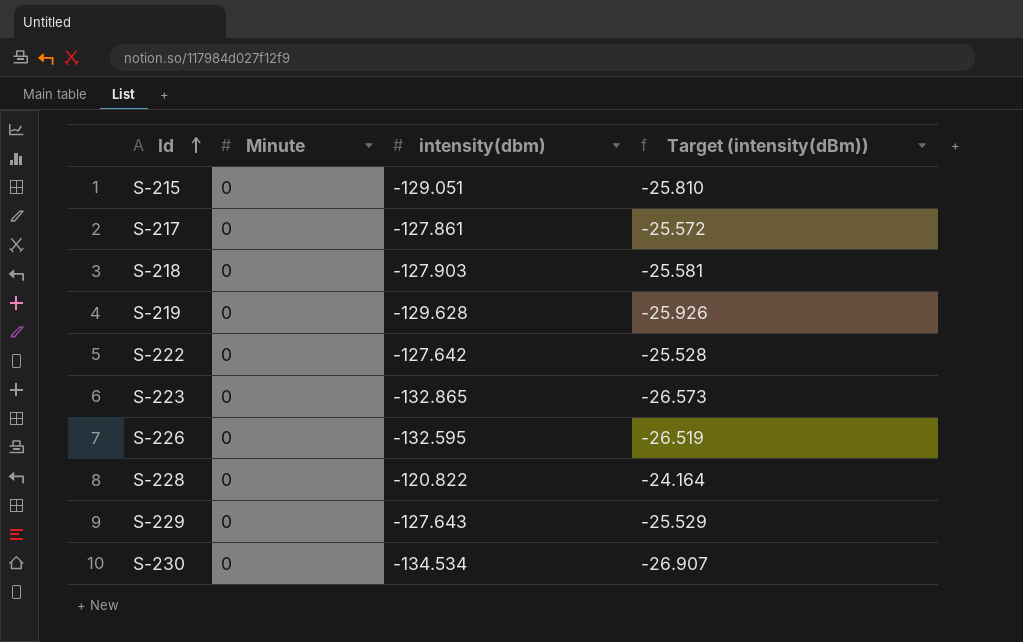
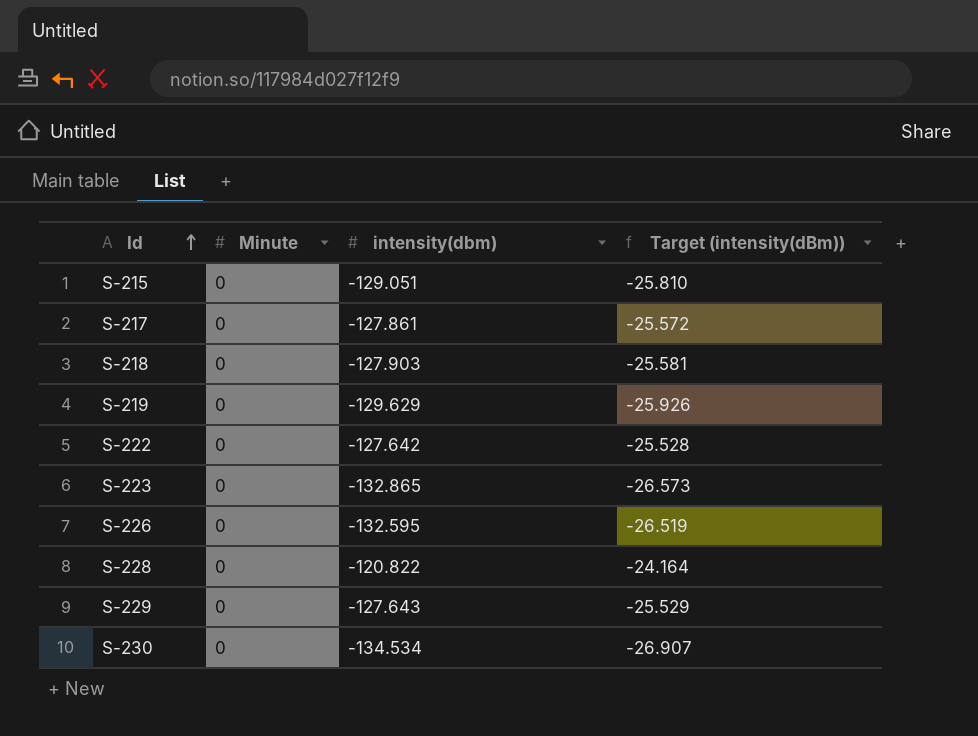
S-219 | intensity(dbm): -129.628 -> -129.629

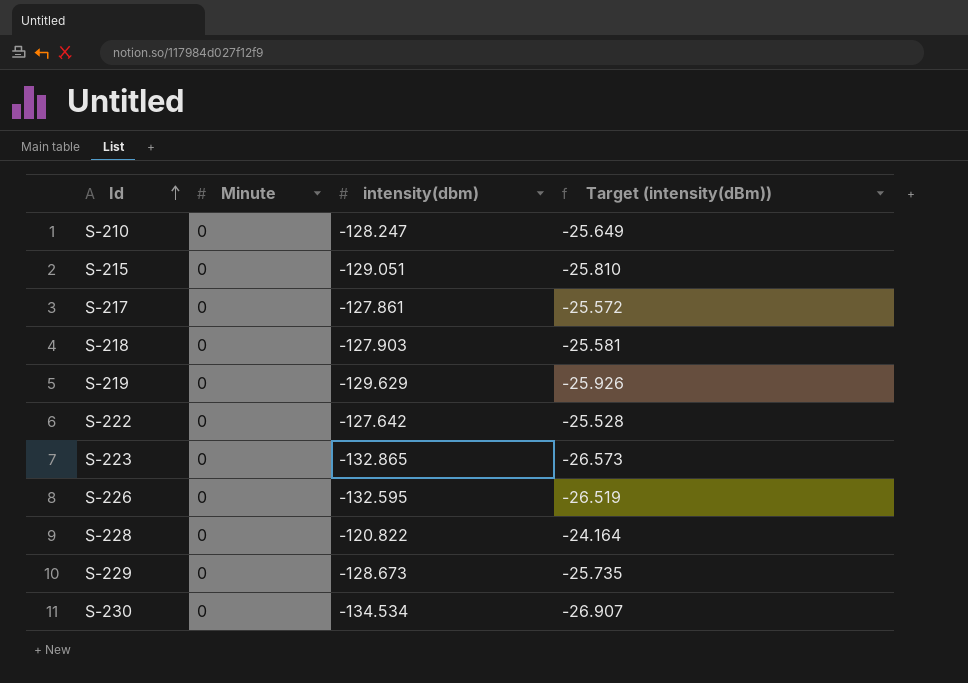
row S-210: none -> 0 | -128.247 | -25.649
S-229 | intensity(dbm): -127.643 -> -128.673
S-229 | Target (intensity(dBm)): -25.529 -> -25.735

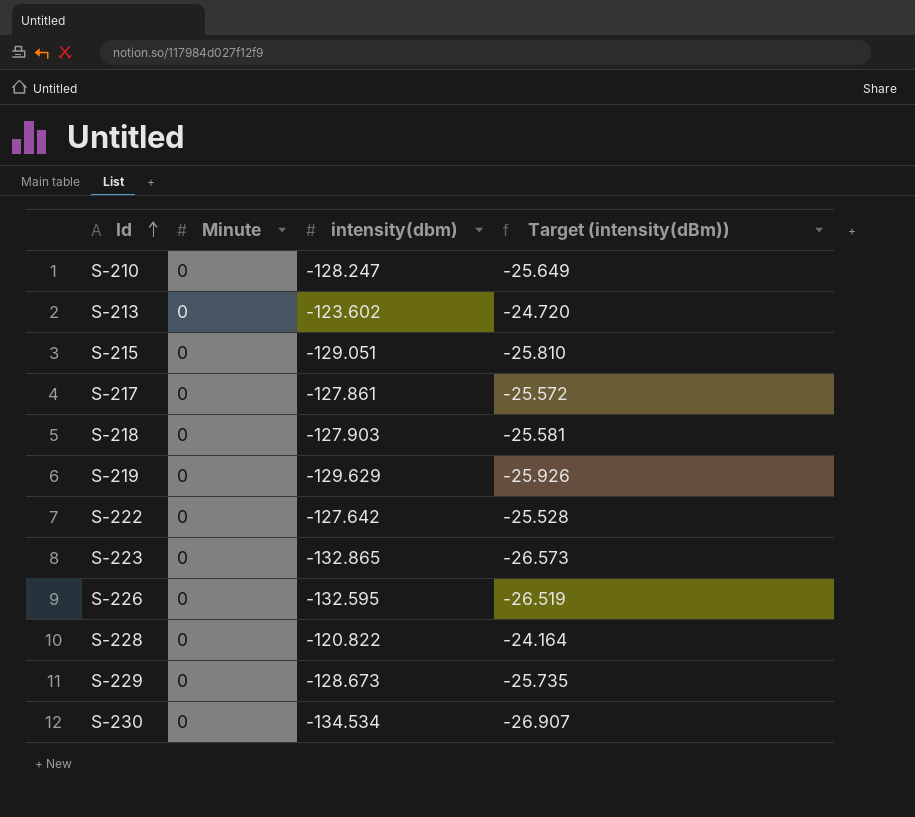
row S-213: none -> 0 | -123.602 | -24.720

